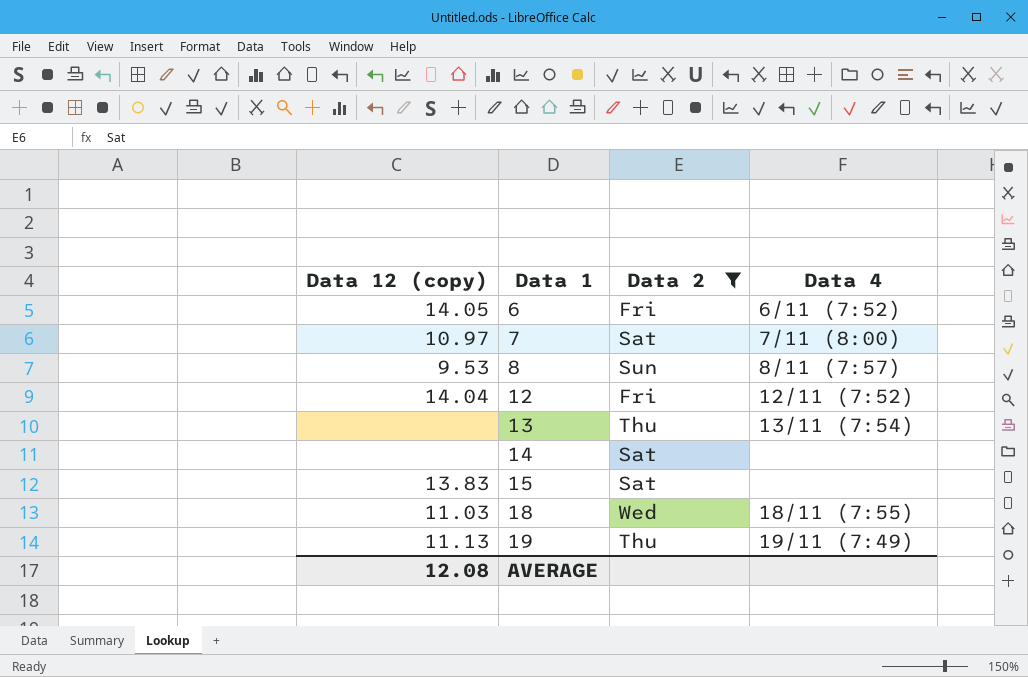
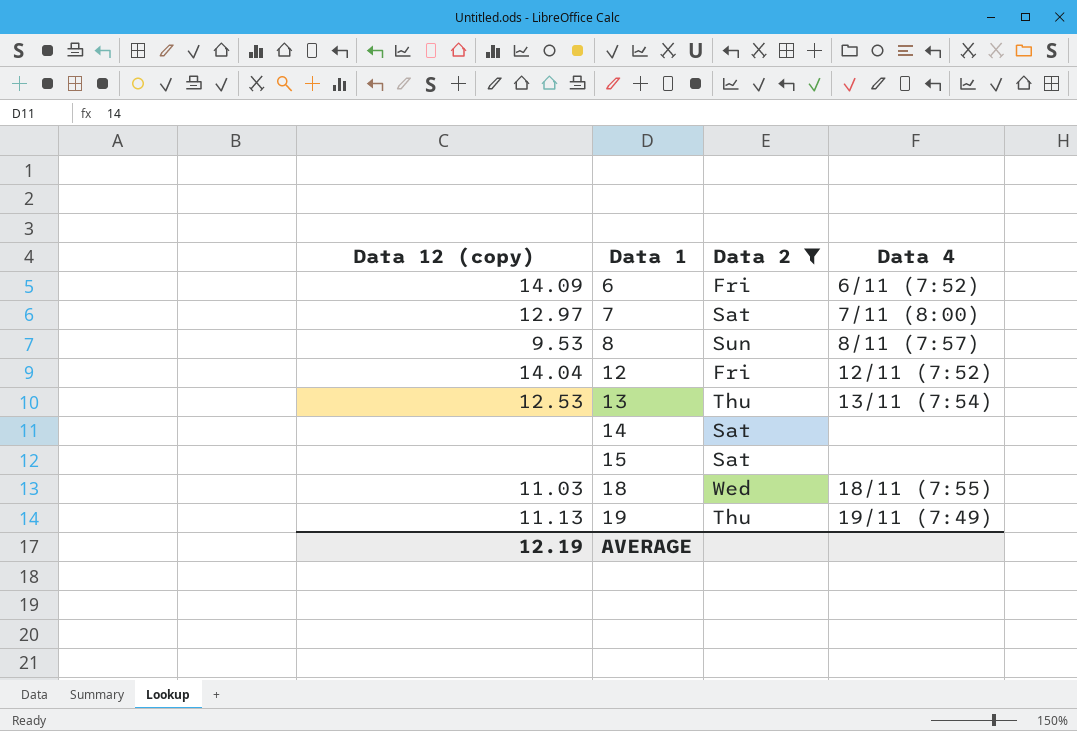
6 | Data 12 (copy): 14.05 -> 14.09
7 | Data 12 (copy): 10.97 -> 12.97
13 | Data 12 (copy): none -> 12.53
15 | Data 12 (copy): 13.83 -> none
AVERAGE | Data 12 (copy): 12.08 -> 12.19

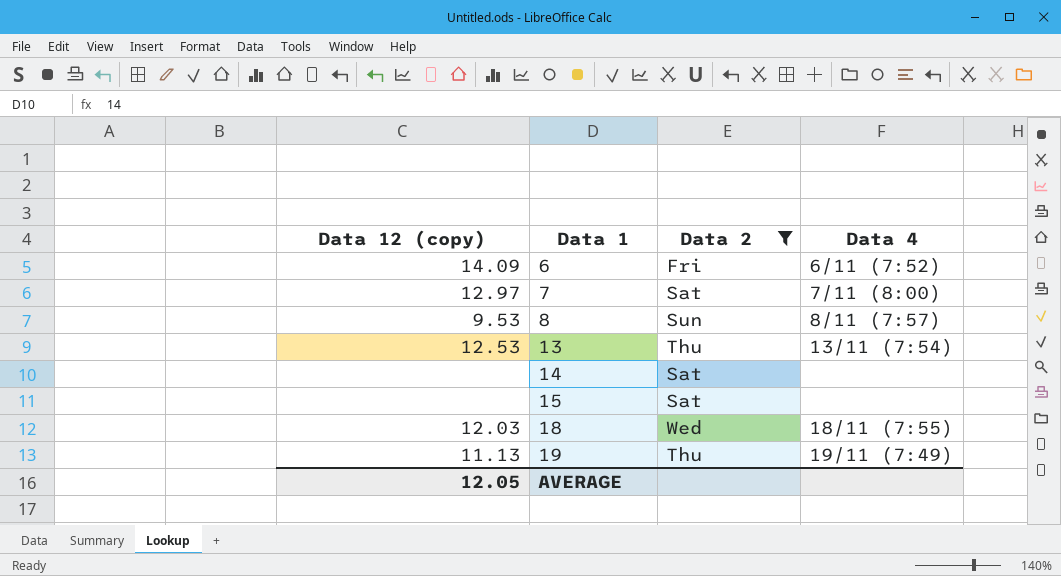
row 12: 14.04 | Fri | 12/11 (7:52) -> none
18 | Data 12 (copy): 11.03 -> 12.03
AVERAGE | Data 12 (copy): 12.19 -> 12.05

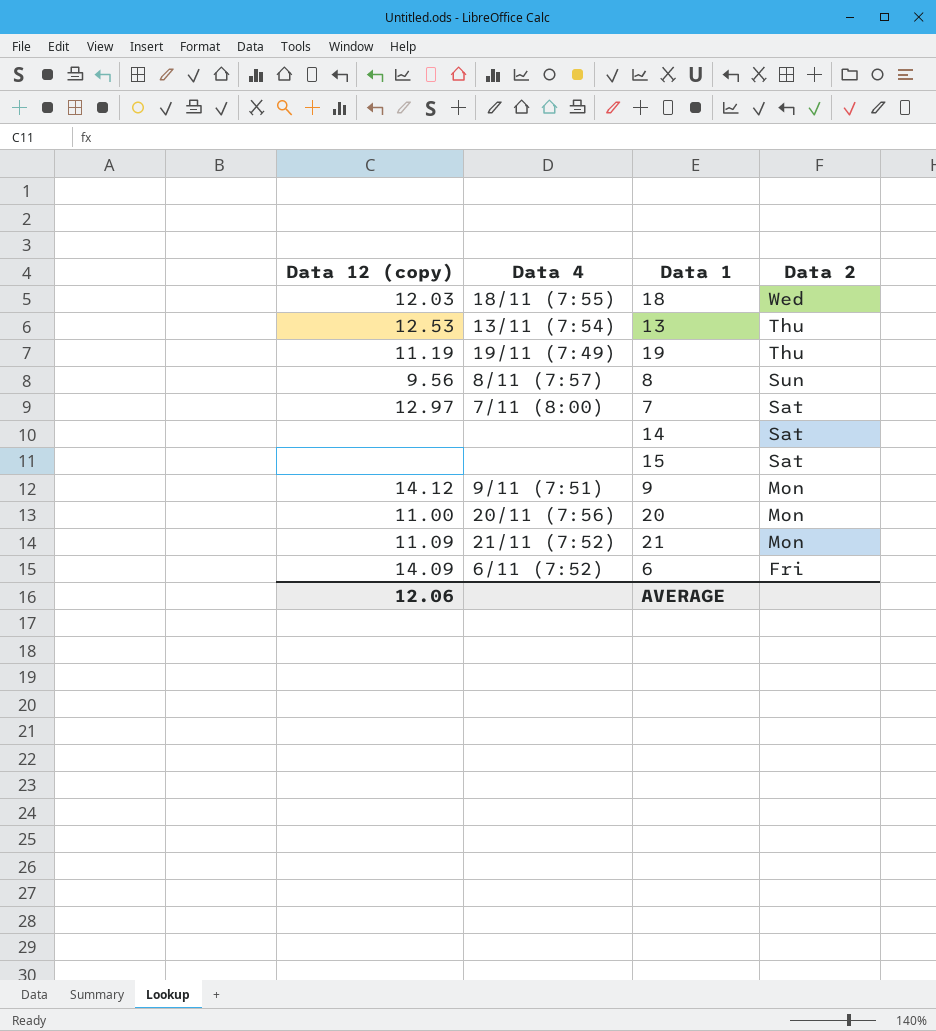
filter: Data 2 != Mon -> none
row order: Data 1 ascending -> Data 2 descending
column Data 4 | position: 4 -> 2
19 | Data 12 (copy): 11.13 -> 11.19
8 | Data 12 (copy): 9.53 -> 9.56
AVERAGE | Data 12 (copy): 12.05 -> 12.06

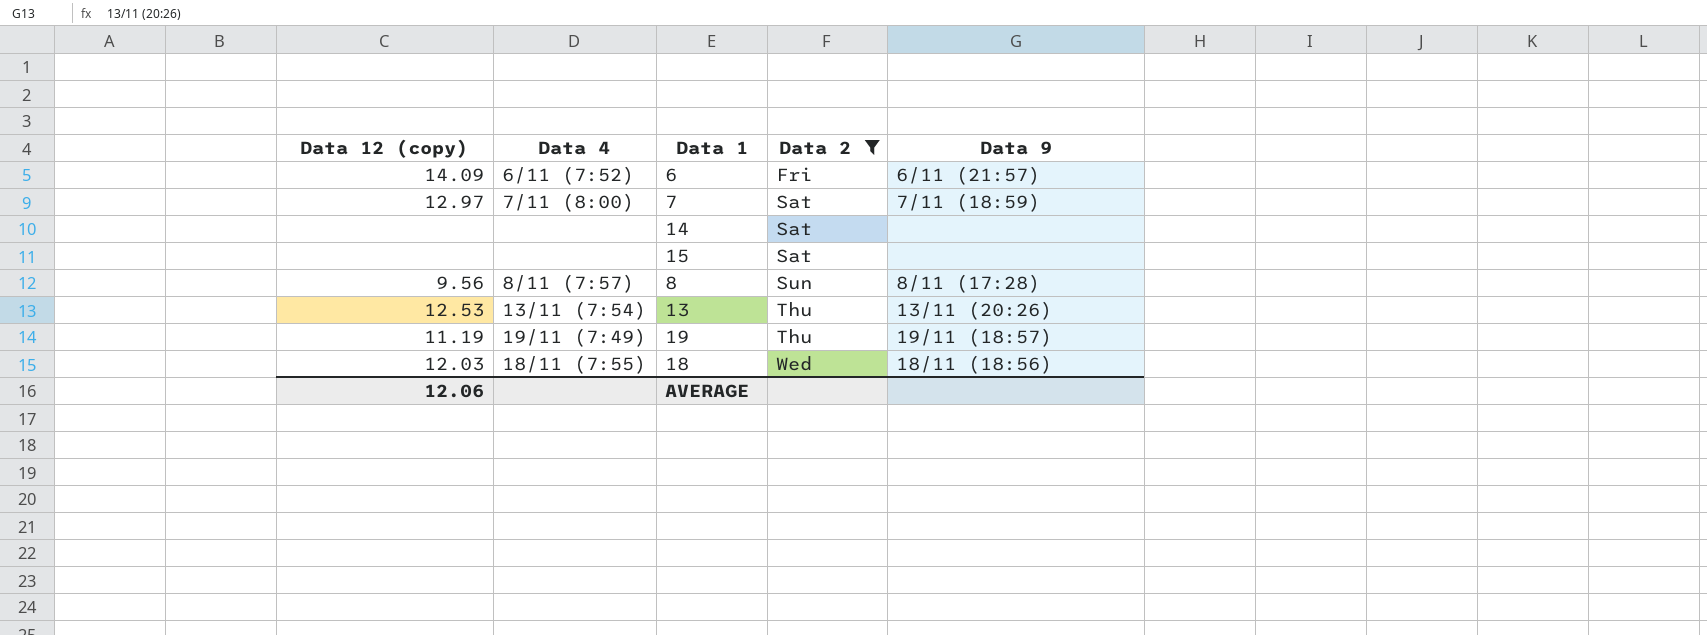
filter: none -> Data 2 != Mon
row order: Data 2 descending -> Data 2 ascending
column Data 9 | position: none -> 5

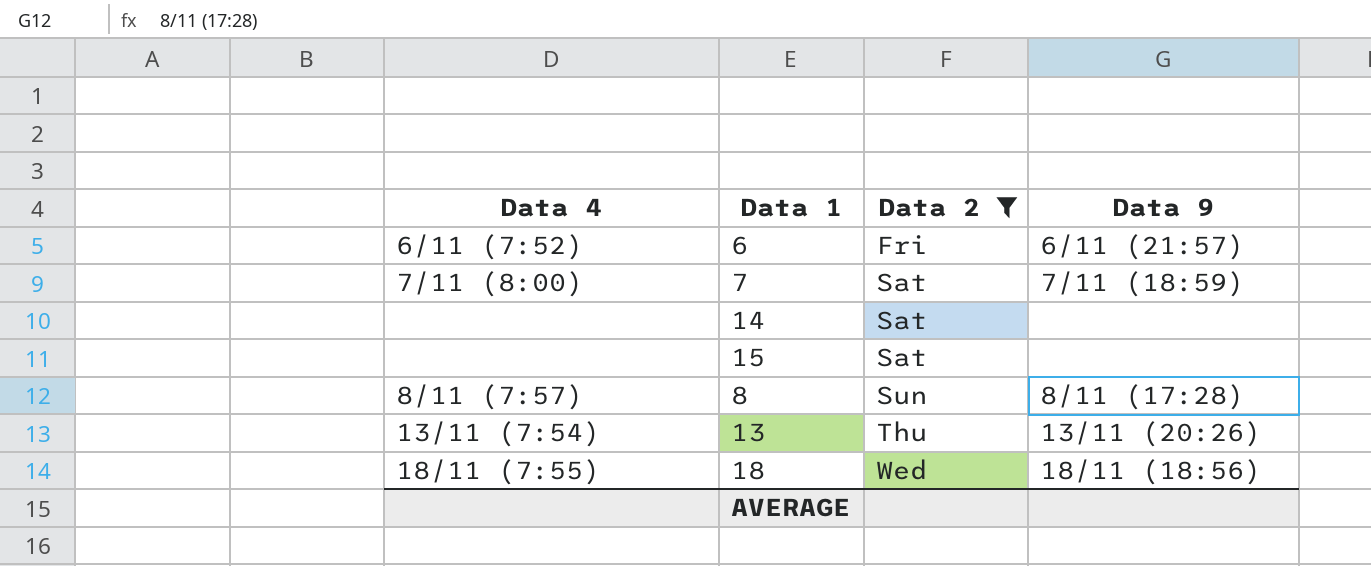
column Data 12 (copy) | position: 1 -> none
row 19: 11.19 | 19/11 (7:49) | Thu | 19/11 (18:57) -> none

